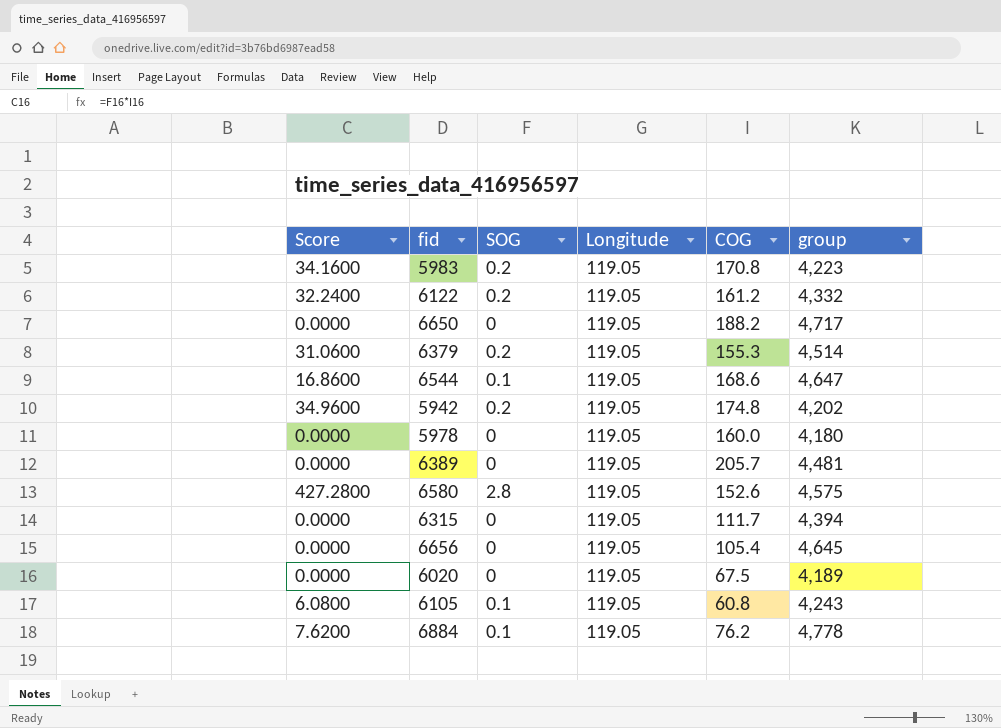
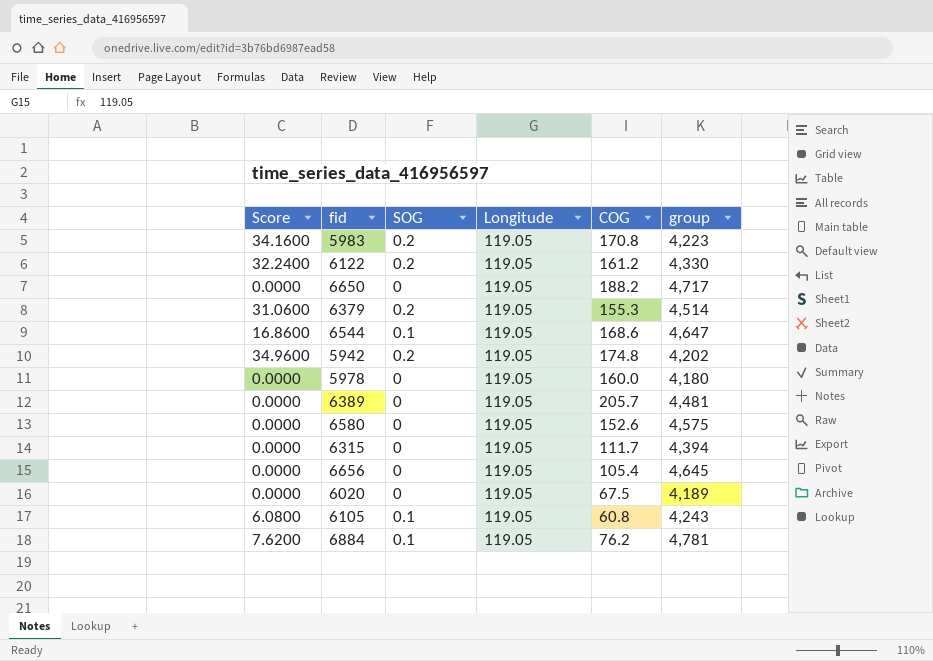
6122 | group: 4,332 -> 4,330
6580 | Score: 427.2800 -> 0.0000
6580 | SOG: 2.8 -> 0
6884 | group: 4,778 -> 4,781

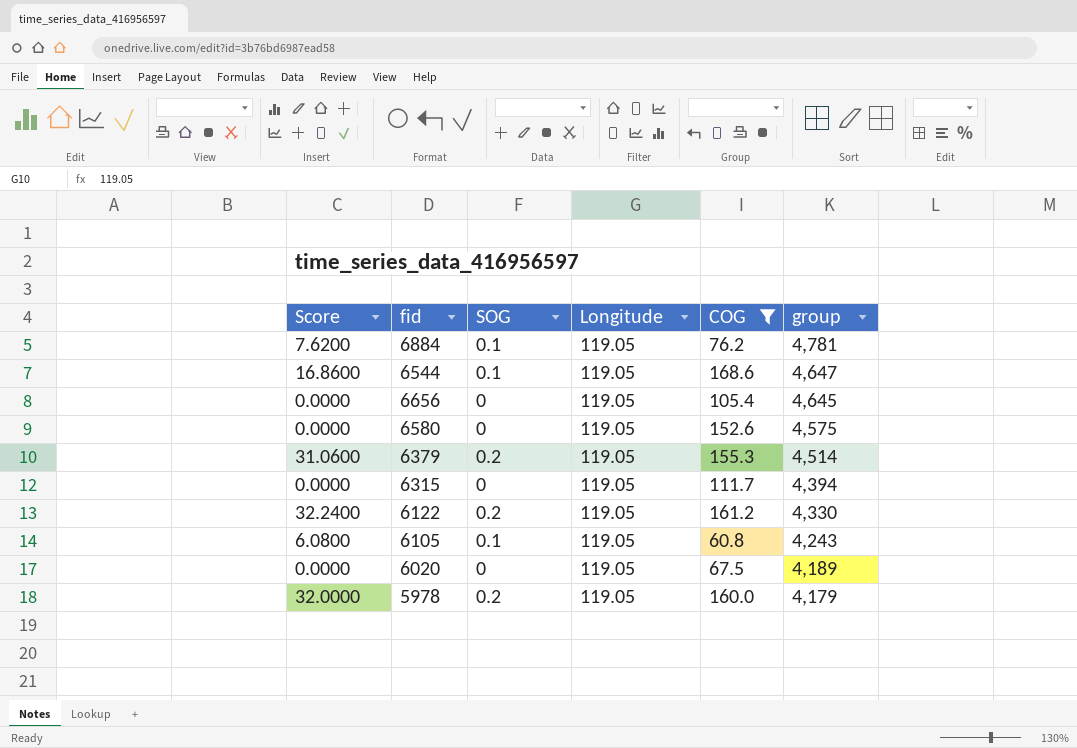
filter: none -> COG <= 168.6
row order: none -> group descending
5978 | Score: 0.0000 -> 32.0000
5978 | SOG: 0 -> 0.2
5978 | group: 4,180 -> 4,179

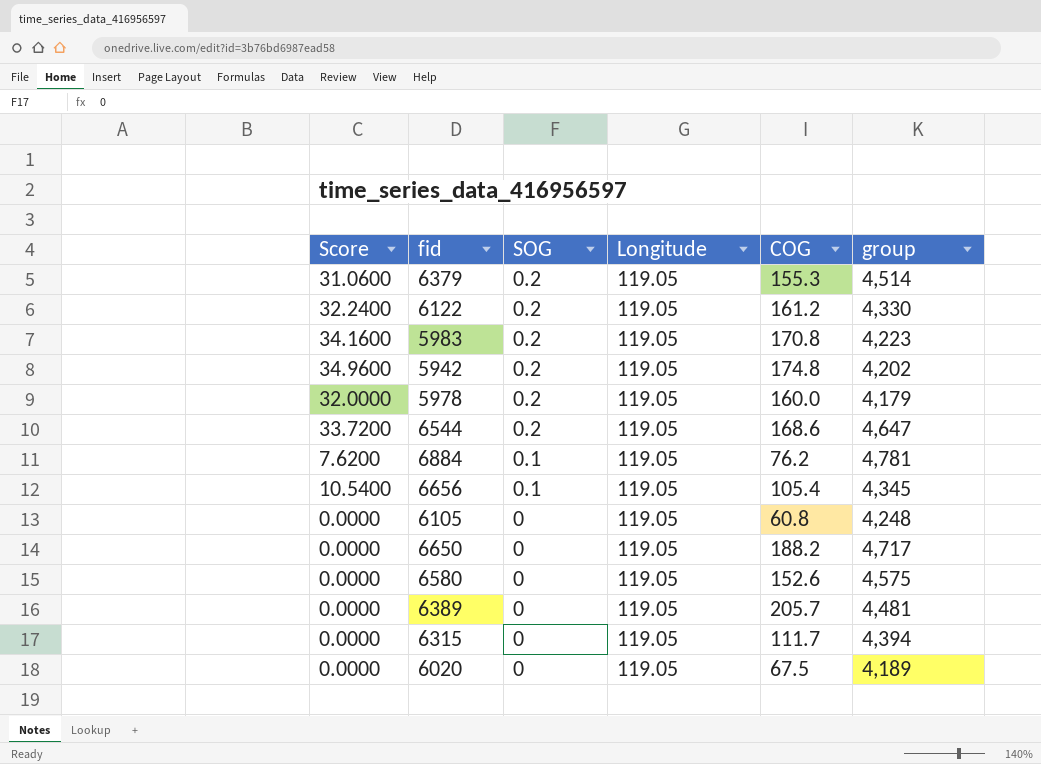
filter: COG <= 168.6 -> none
row order: group descending -> SOG descending
6544 | Score: 16.8600 -> 33.7200
6544 | SOG: 0.1 -> 0.2
6656 | Score: 0.0000 -> 10.5400
6656 | SOG: 0 -> 0.1
6656 | group: 4,645 -> 4,345
6105 | Score: 6.0800 -> 0.0000
6105 | SOG: 0.1 -> 0
6105 | group: 4,243 -> 4,248

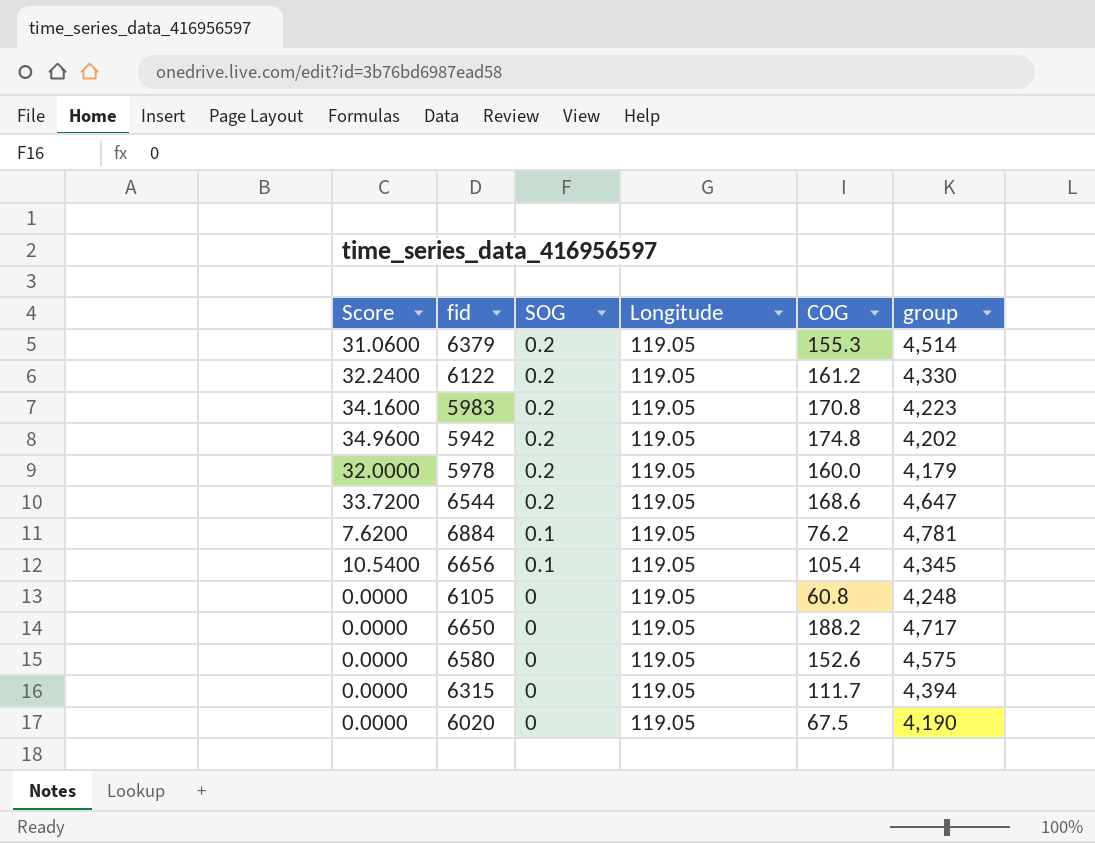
row 6389: 0.0000 | 0 | 119.05 | 205.7 | 4,481 -> none
6020 | group: 4,189 -> 4,190

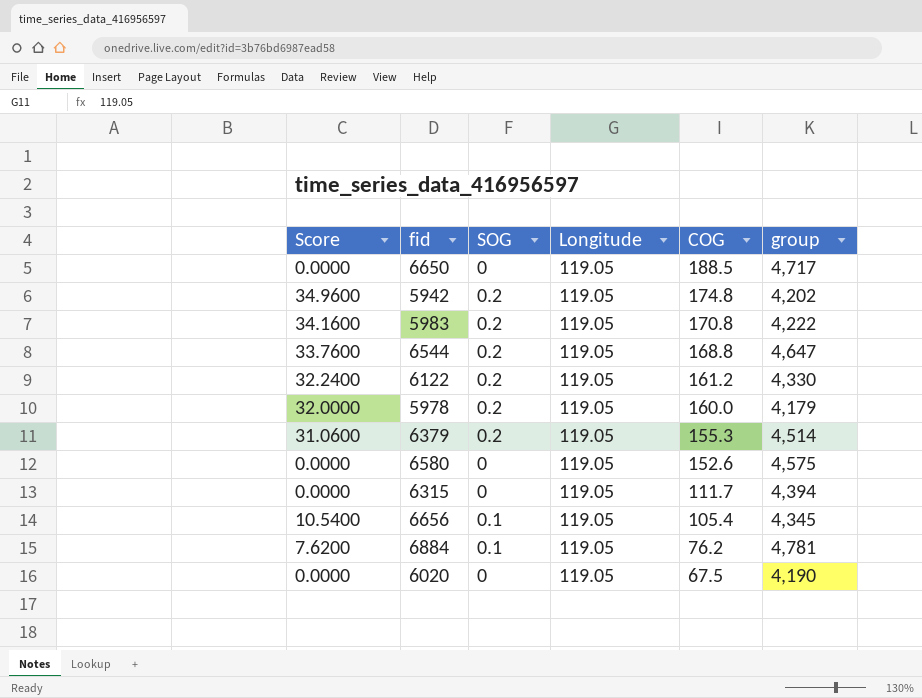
row order: SOG descending -> COG descending
row 6105: 0.0000 | 0 | 119.05 | 60.8 | 4,248 -> none
6650 | COG: 188.2 -> 188.5
5983 | group: 4,223 -> 4,222
6544 | Score: 33.7200 -> 33.7600
6544 | COG: 168.6 -> 168.8

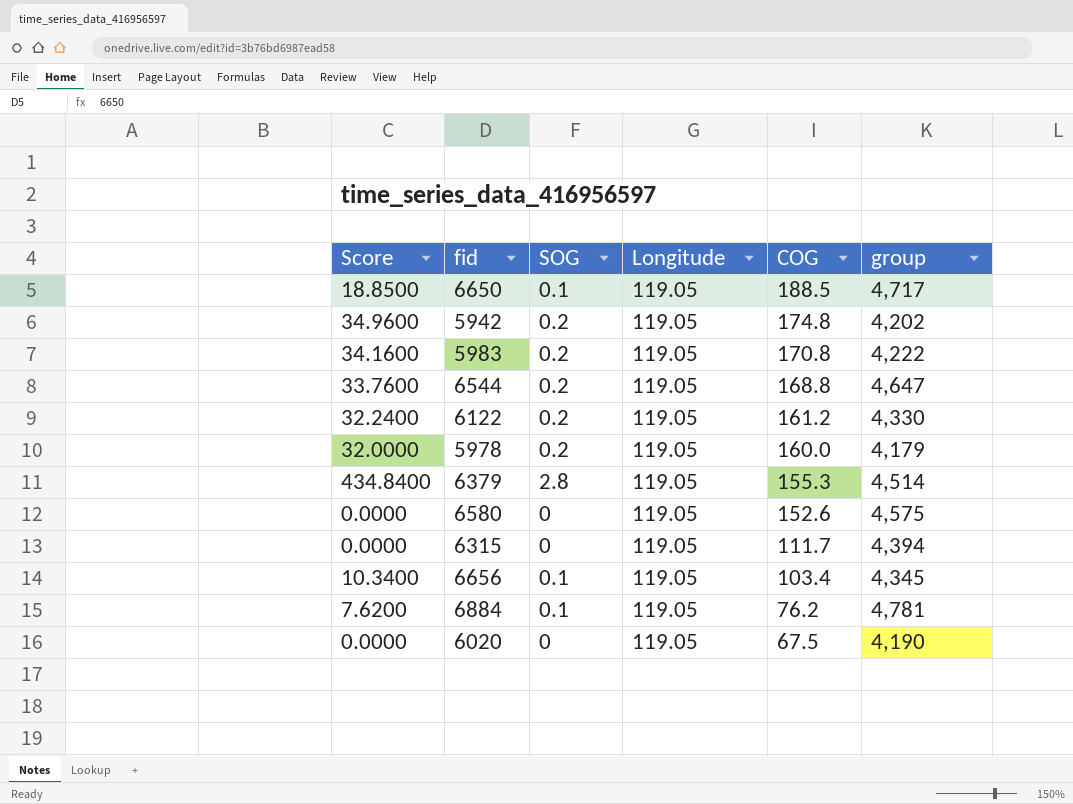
6650 | Score: 0.0000 -> 18.8500
6650 | SOG: 0 -> 0.1
6379 | Score: 31.0600 -> 434.8400
6379 | SOG: 0.2 -> 2.8
6656 | Score: 10.5400 -> 10.3400
6656 | COG: 105.4 -> 103.4

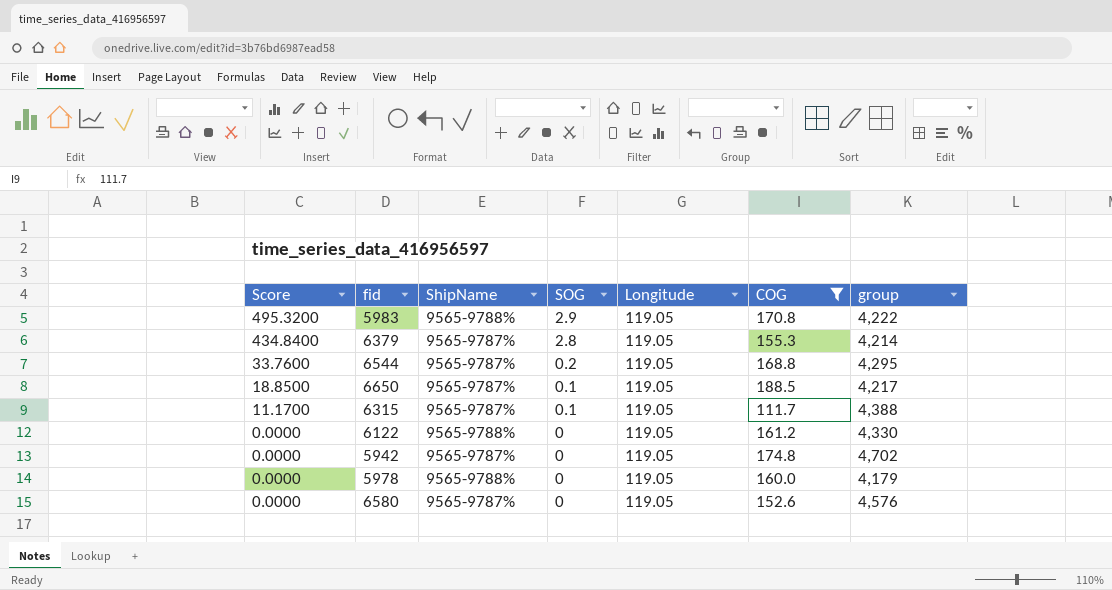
filter: none -> COG >= 111.7
row order: COG descending -> Score descending
column ShipName | position: none -> 3
5983 | Score: 34.1600 -> 495.3200
5983 | SOG: 0.2 -> 2.9
6379 | group: 4,514 -> 4,214
6544 | group: 4,647 -> 4,295
6650 | group: 4,717 -> 4,217
6315 | Score: 0.0000 -> 11.1700
6315 | SOG: 0 -> 0.1
6315 | group: 4,394 -> 4,388
6122 | Score: 32.2400 -> 0.0000
6122 | SOG: 0.2 -> 0
5942 | Score: 34.9600 -> 0.0000
5942 | SOG: 0.2 -> 0
5942 | group: 4,202 -> 4,702
5978 | Score: 32.0000 -> 0.0000
5978 | SOG: 0.2 -> 0
6580 | group: 4,575 -> 4,576

